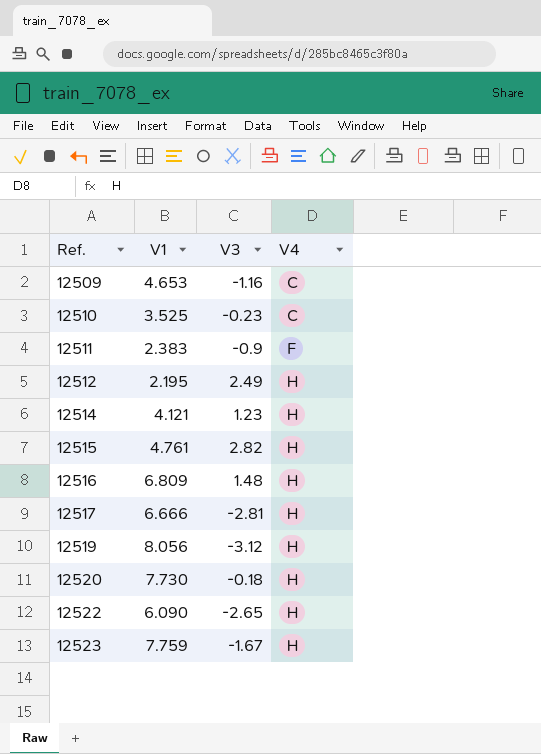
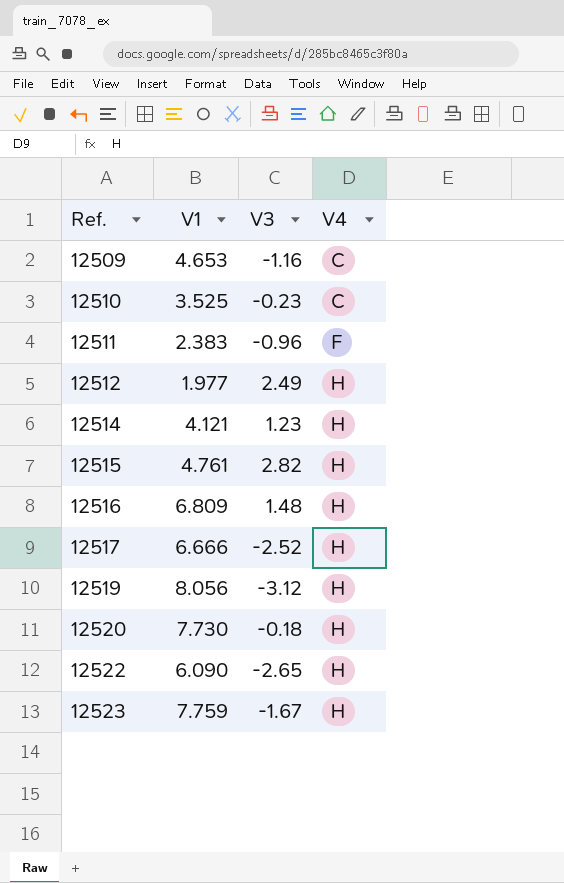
12511 | V3: -0.9 -> -0.96
12512 | V1: 2.195 -> 1.977
12517 | V3: -2.81 -> -2.52

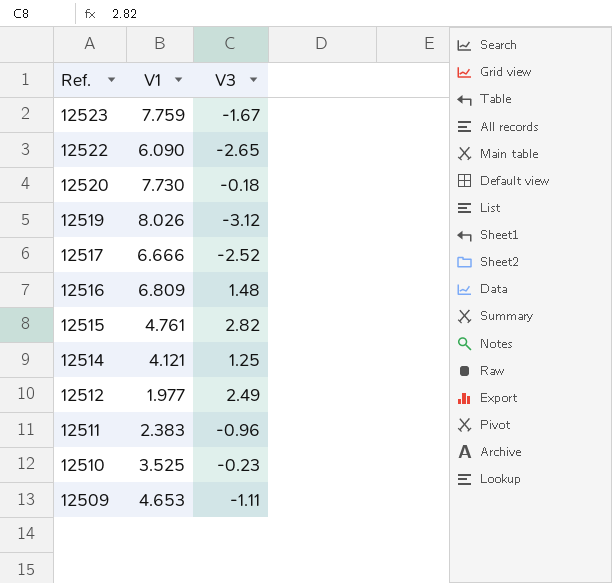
row order: Ref. ascending -> Ref. descending
column V4 | position: 4 -> none
12519 | V1: 8.056 -> 8.026
12514 | V3: 1.23 -> 1.25
12509 | V3: -1.16 -> -1.11

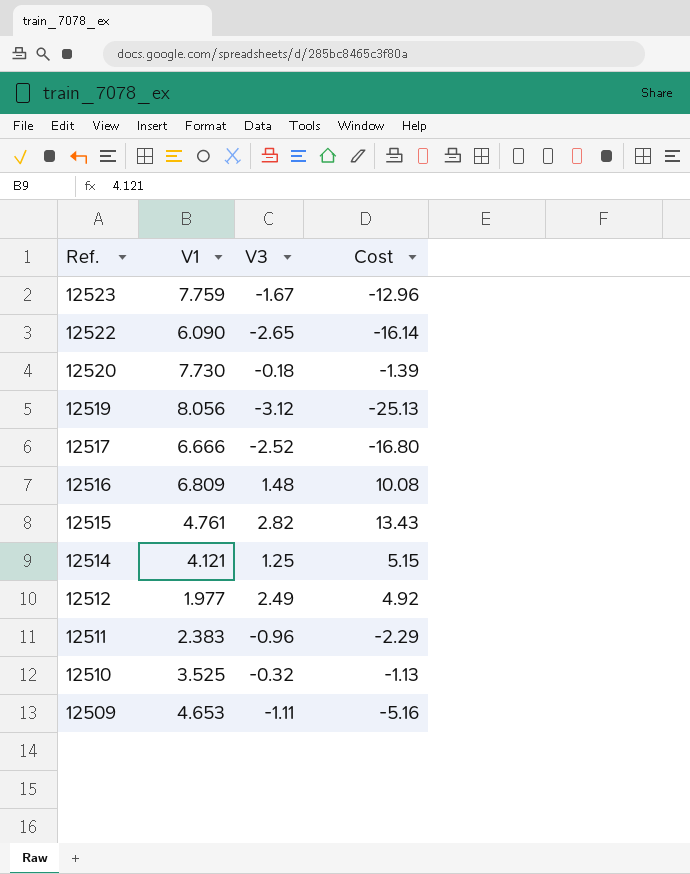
column Cost | formula: none -> [V1] * [V3]
12519 | V1: 8.026 -> 8.056
12510 | V3: -0.23 -> -0.32

